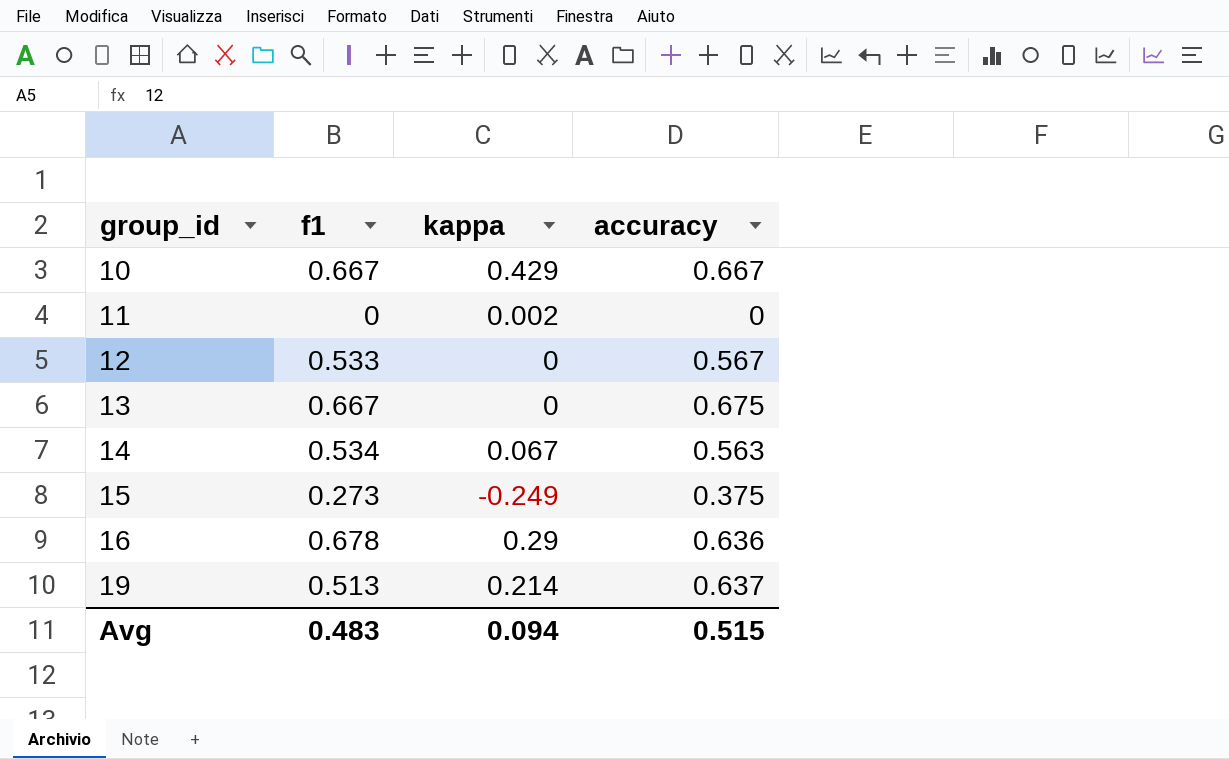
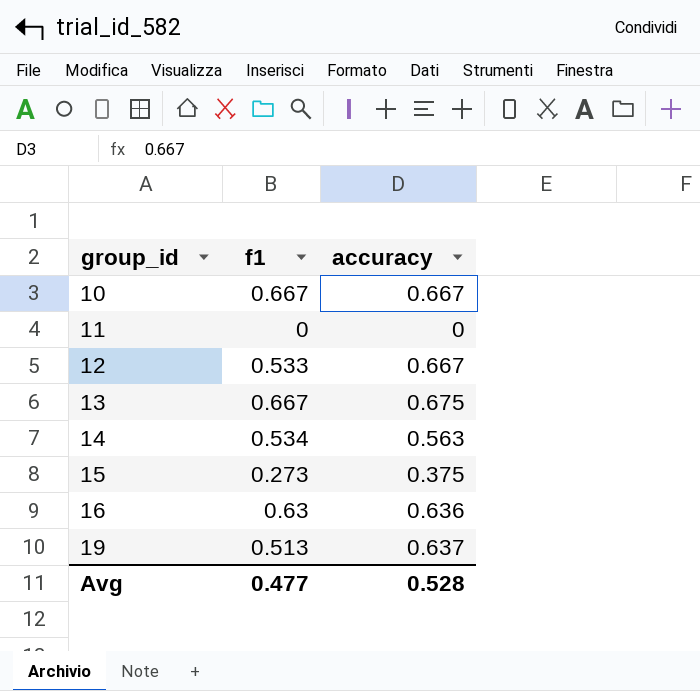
column kappa | position: 3 -> none
12 | accuracy: 0.567 -> 0.667
16 | f1: 0.678 -> 0.63
Avg | f1: 0.483 -> 0.477
Avg | accuracy: 0.515 -> 0.528

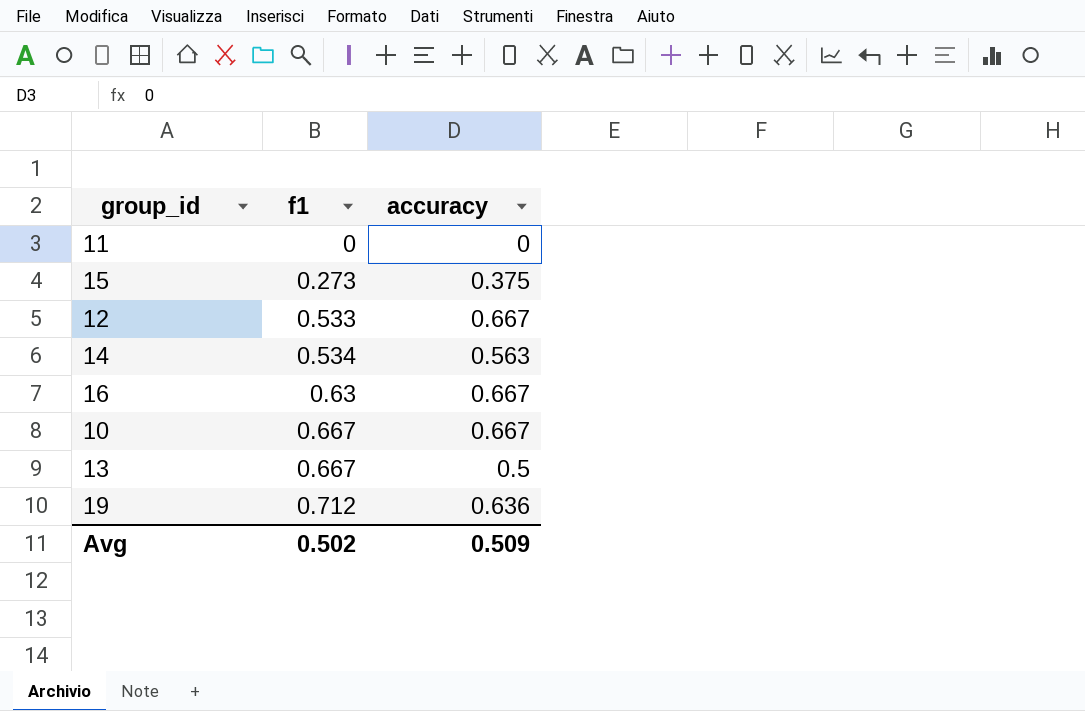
row order: group_id ascending -> f1 ascending
16 | accuracy: 0.636 -> 0.667
13 | accuracy: 0.675 -> 0.5
19 | f1: 0.513 -> 0.712
19 | accuracy: 0.637 -> 0.636
Avg | f1: 0.477 -> 0.502
Avg | accuracy: 0.528 -> 0.509

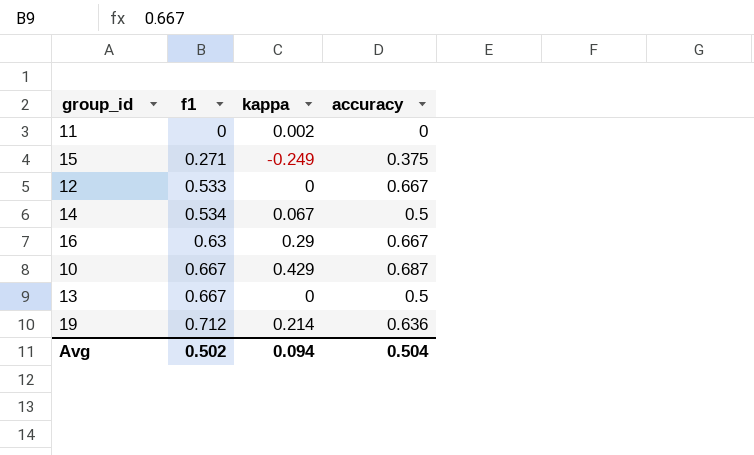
column kappa | position: none -> 3
15 | f1: 0.273 -> 0.271
14 | accuracy: 0.563 -> 0.5
10 | accuracy: 0.667 -> 0.687
Avg | accuracy: 0.509 -> 0.504

